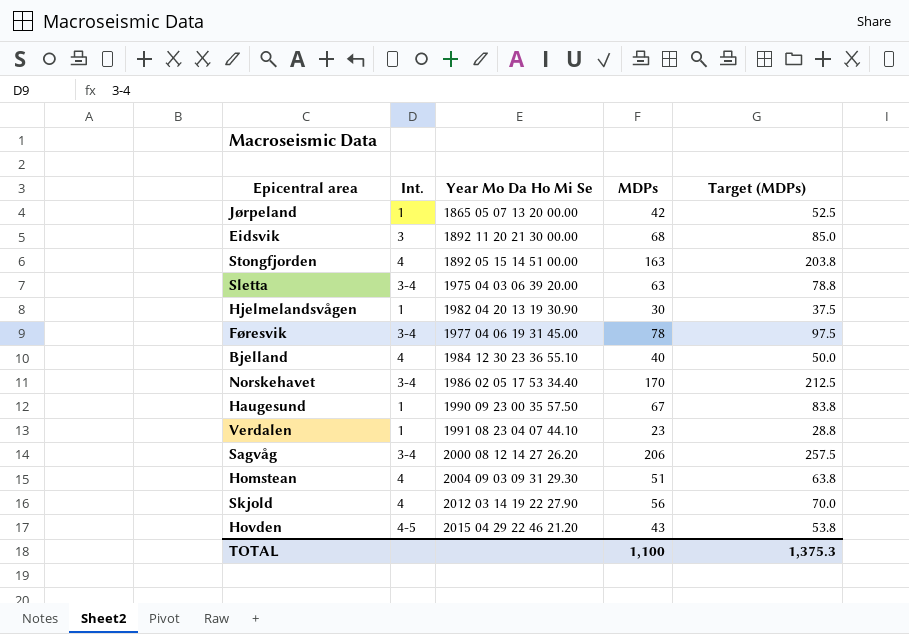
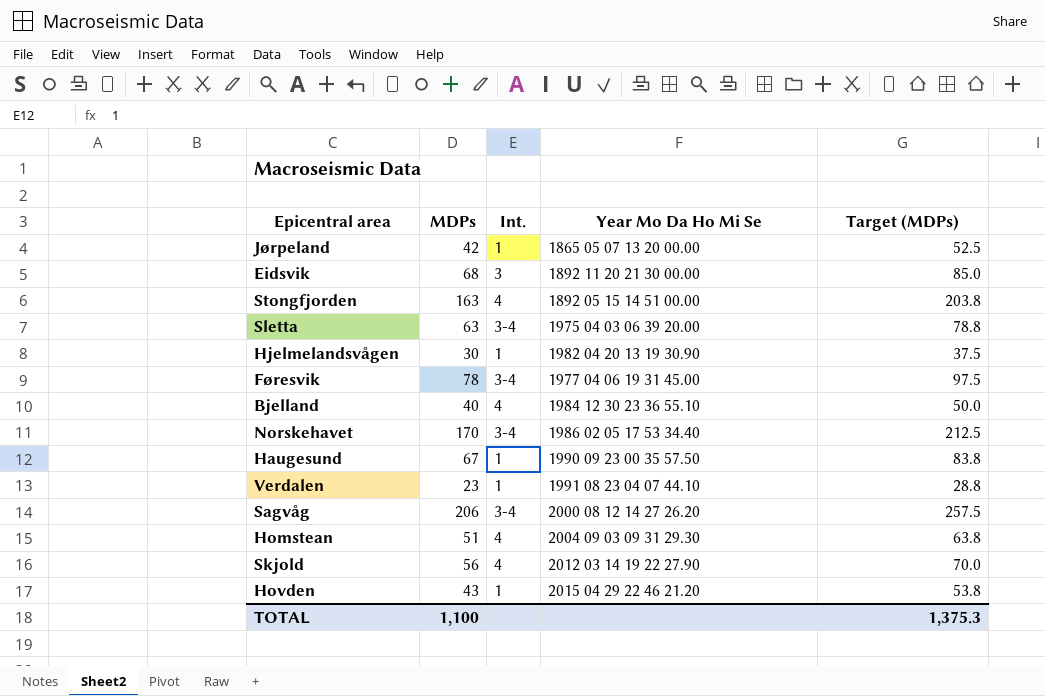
column MDPs | position: 4 -> 2
Hovden | Int.: 4-5 -> 1

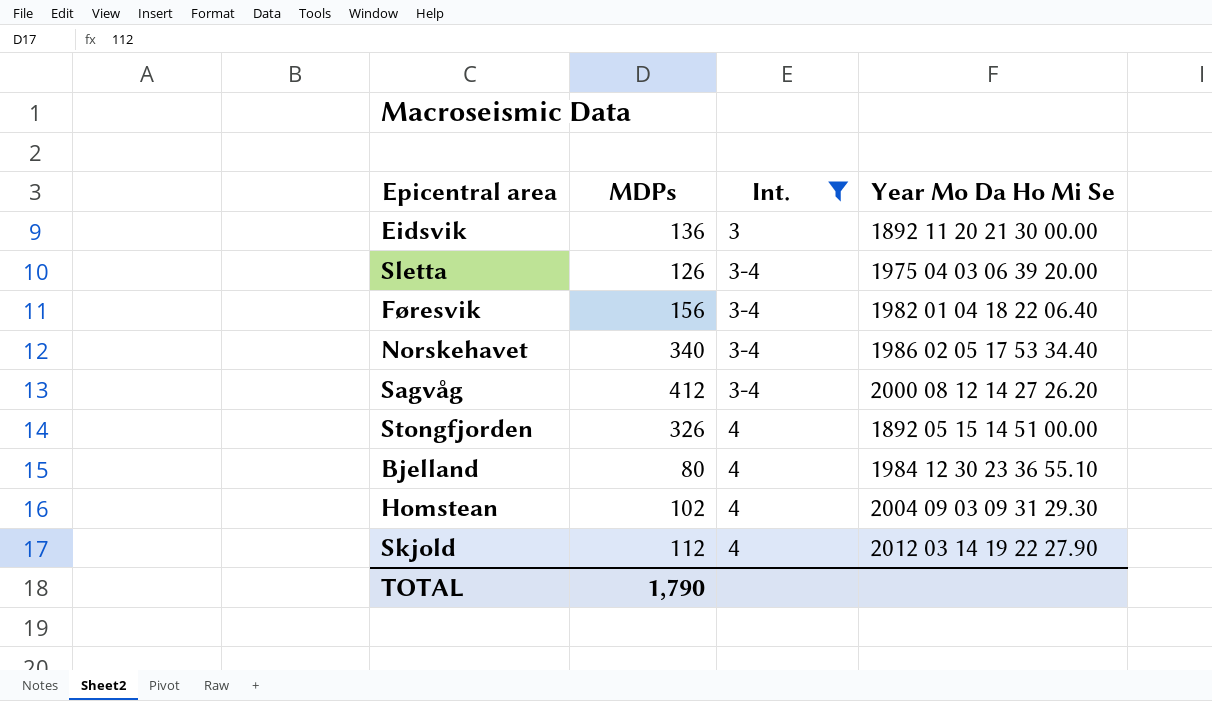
filter: none -> Int. != 1
row order: none -> Int. ascending
column Target (MDPs) | formula: [MDPs] * 1.25 -> none
Eidsvik | MDPs: 68 -> 136
Sletta | MDPs: 63 -> 126
Føresvik | MDPs: 78 -> 156
Føresvik | Year Mo Da Ho Mi Se: 1977 04 06 19 31 45.00 -> 1982 01 04 18 22 06.40
Norskehavet | MDPs: 170 -> 340
Sagvåg | MDPs: 206 -> 412
Stongfjorden | MDPs: 163 -> 326
Bjelland | MDPs: 40 -> 80
Homstean | MDPs: 51 -> 102
Skjold | MDPs: 56 -> 112
TOTAL | MDPs: 1,100 -> 1,790

